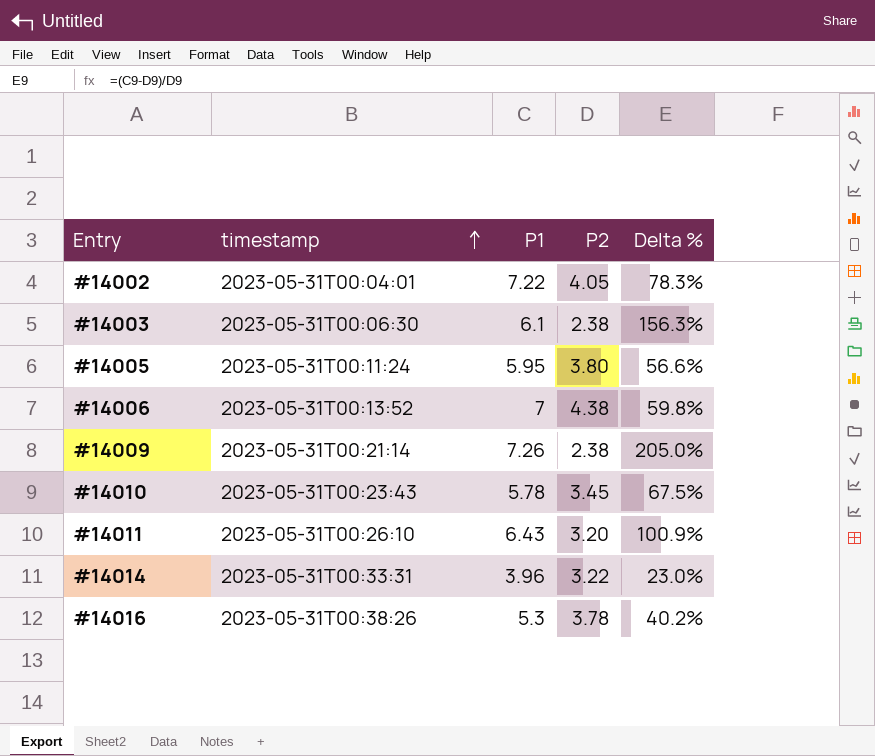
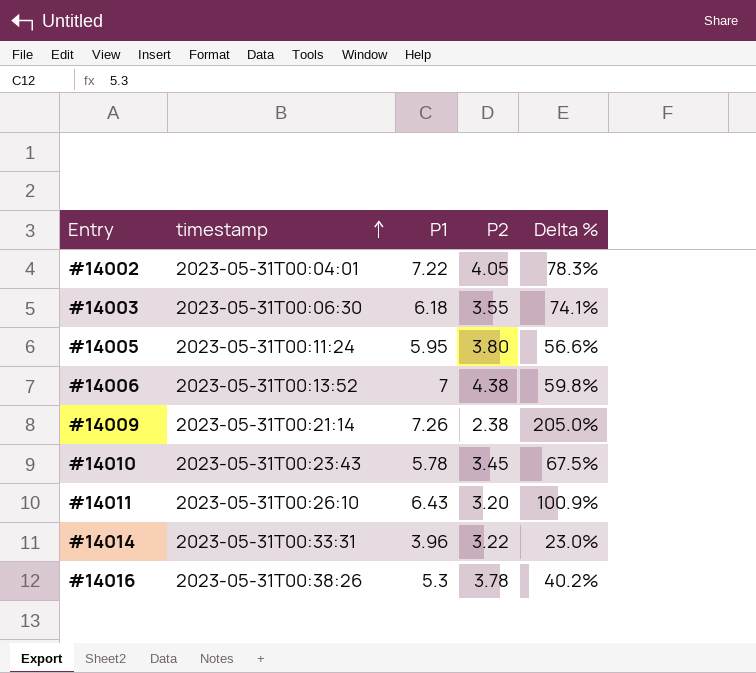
#14003 | P1: 6.1 -> 6.18
#14003 | P2: 2.38 -> 3.55
#14003 | Delta %: 156.3% -> 74.1%

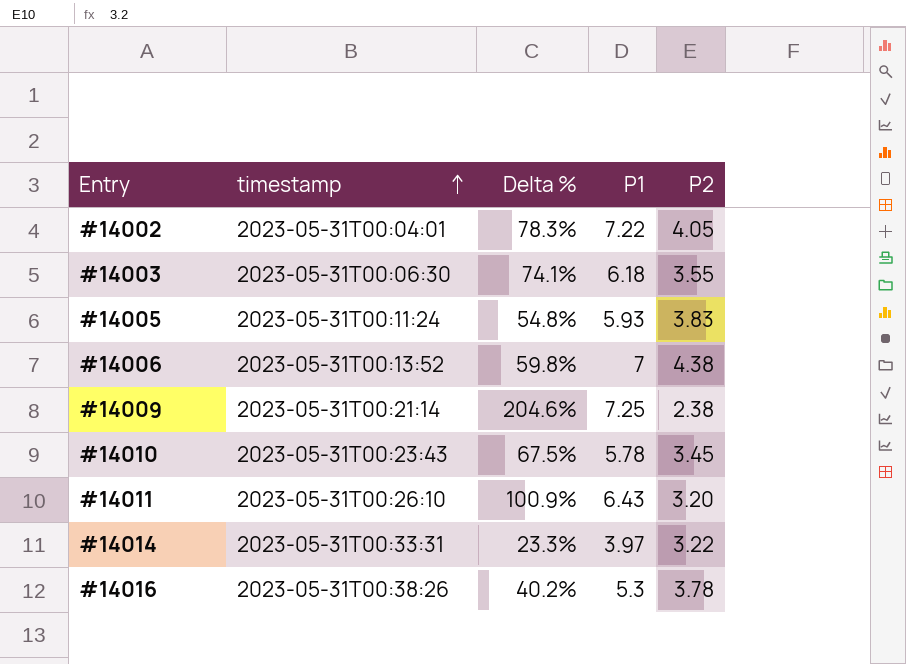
column Delta % | position: 5 -> 3
#14005 | Delta %: 56.6% -> 54.8%
#14005 | P1: 5.95 -> 5.93
#14005 | P2: 3.80 -> 3.83
#14009 | Delta %: 205.0% -> 204.6%
#14009 | P1: 7.26 -> 7.25
#14014 | Delta %: 23.0% -> 23.3%
#14014 | P1: 3.96 -> 3.97

